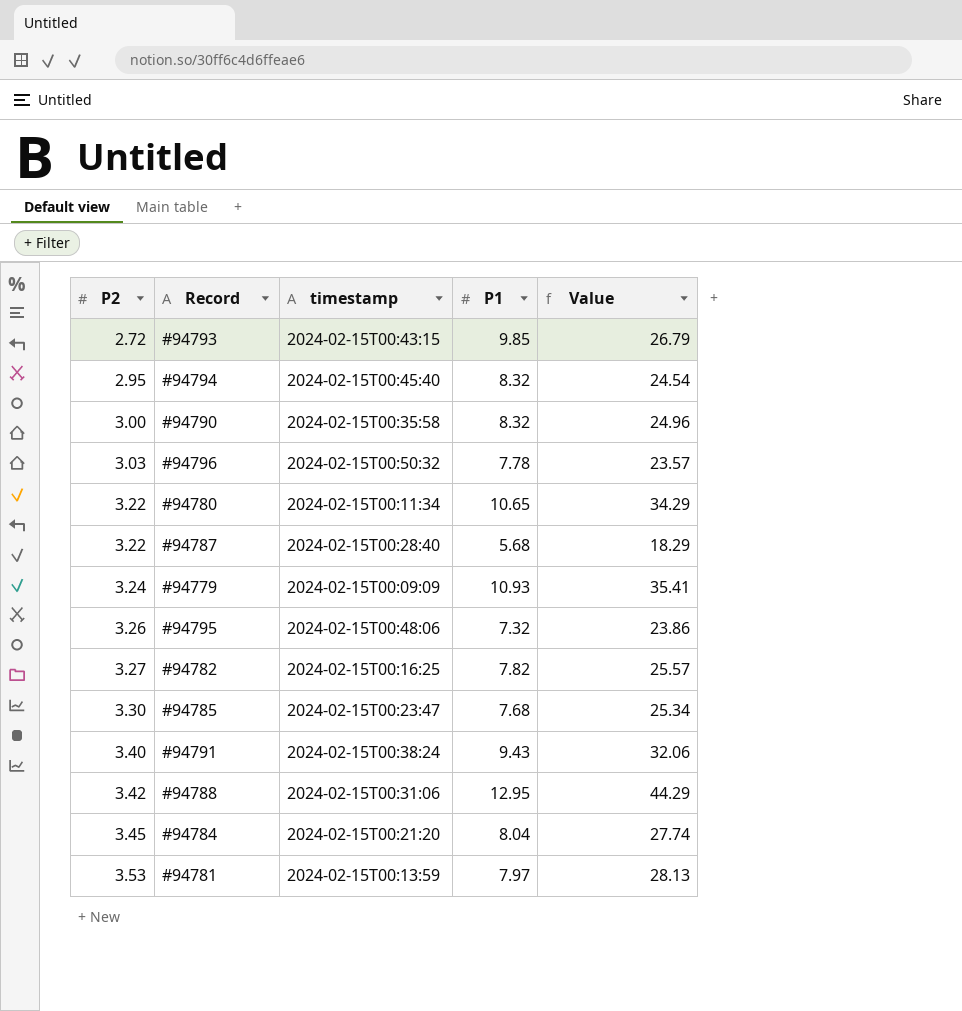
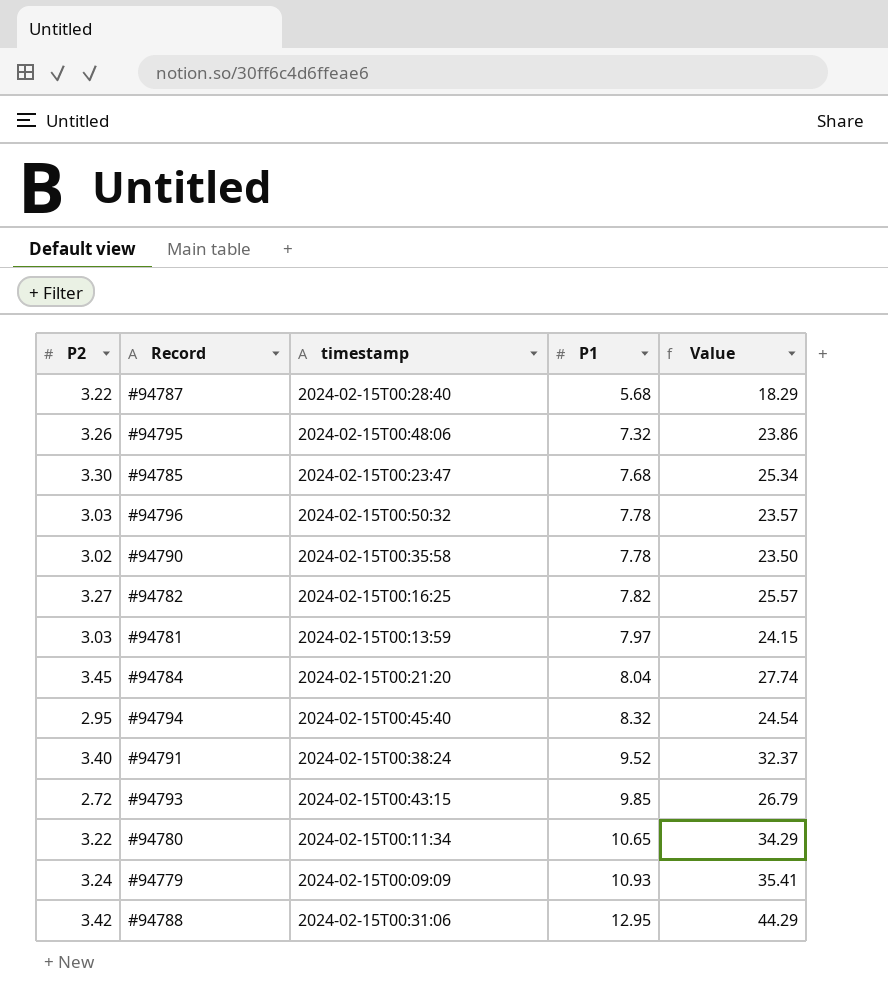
row order: P2 ascending -> P1 ascending
#94790 | P2: 3.00 -> 3.02
#94790 | P1: 8.32 -> 7.78
#94790 | Value: 24.96 -> 23.50
#94781 | P2: 3.53 -> 3.03
#94781 | Value: 28.13 -> 24.15
#94791 | P1: 9.43 -> 9.52
#94791 | Value: 32.06 -> 32.37

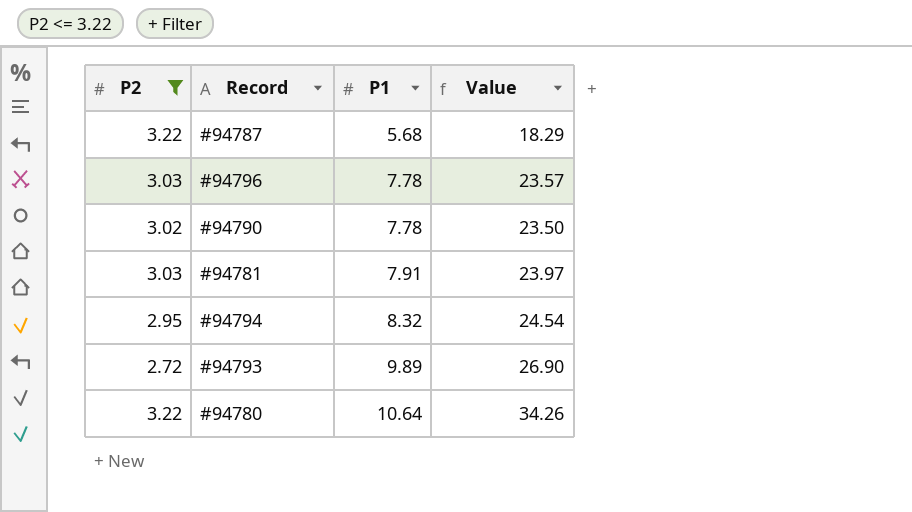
filter: none -> P2 <= 3.22
column timestamp | position: 3 -> none
#94781 | P1: 7.97 -> 7.91
#94781 | Value: 24.15 -> 23.97
#94793 | P1: 9.85 -> 9.89
#94793 | Value: 26.79 -> 26.90
#94780 | P1: 10.65 -> 10.64
#94780 | Value: 34.29 -> 34.26

